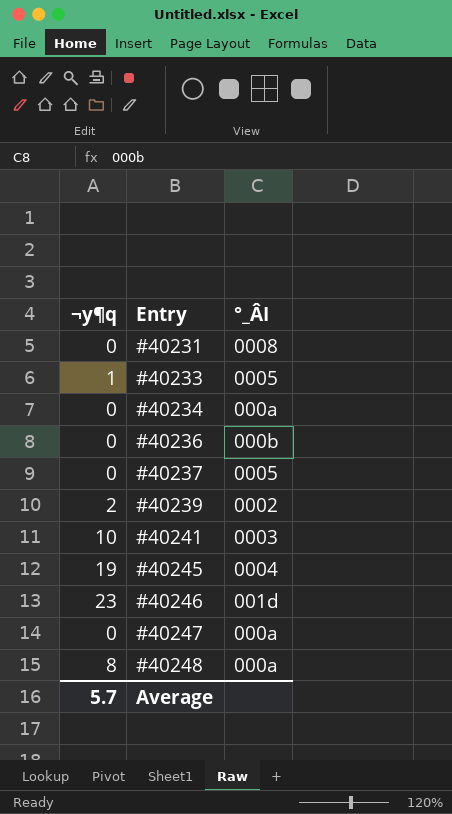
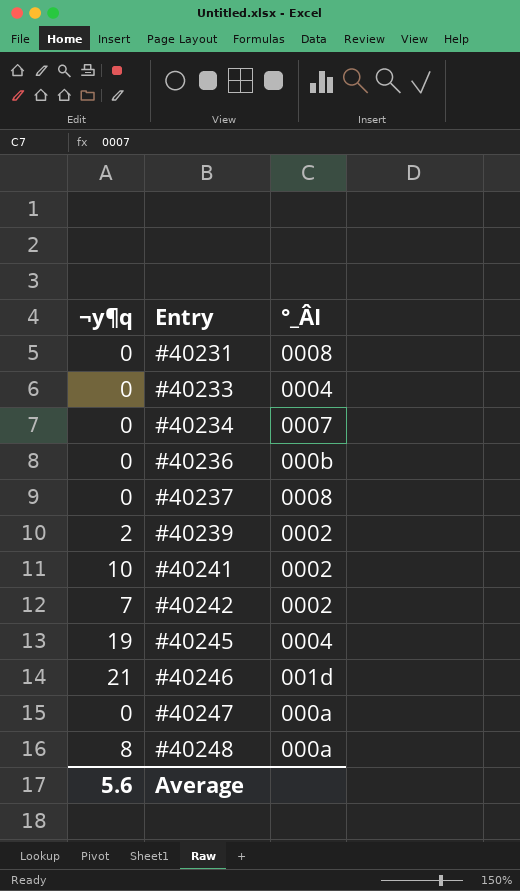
#40233 | ¬y¶q: 1 -> 0
#40233 | °_ÂI: 0005 -> 0004
#40234 | °_ÂI: 000a -> 0007
#40237 | °_ÂI: 0005 -> 0008
#40241 | °_ÂI: 0003 -> 0002
row #40242: none -> 7 | 0002
#40246 | ¬y¶q: 23 -> 21
Average | ¬y¶q: 5.7 -> 5.6

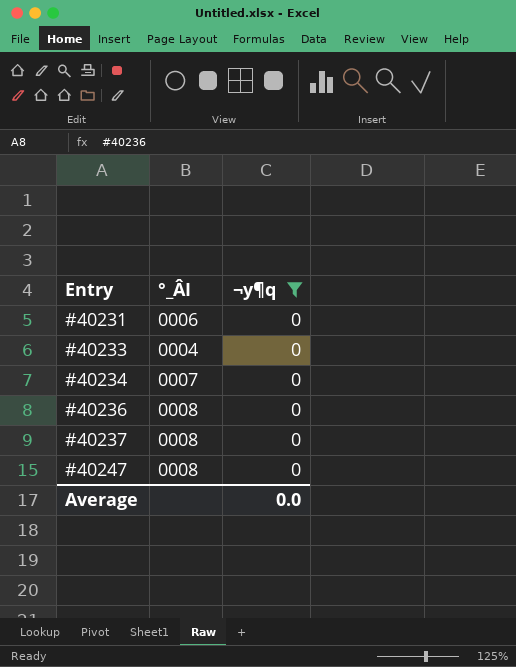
filter: none -> ¬y¶q = 0
column ¬y¶q | position: 1 -> 3
#40231 | °_ÂI: 0008 -> 0006
#40236 | °_ÂI: 000b -> 0008
#40247 | °_ÂI: 000a -> 0008
Average | ¬y¶q: 5.6 -> 0.0

